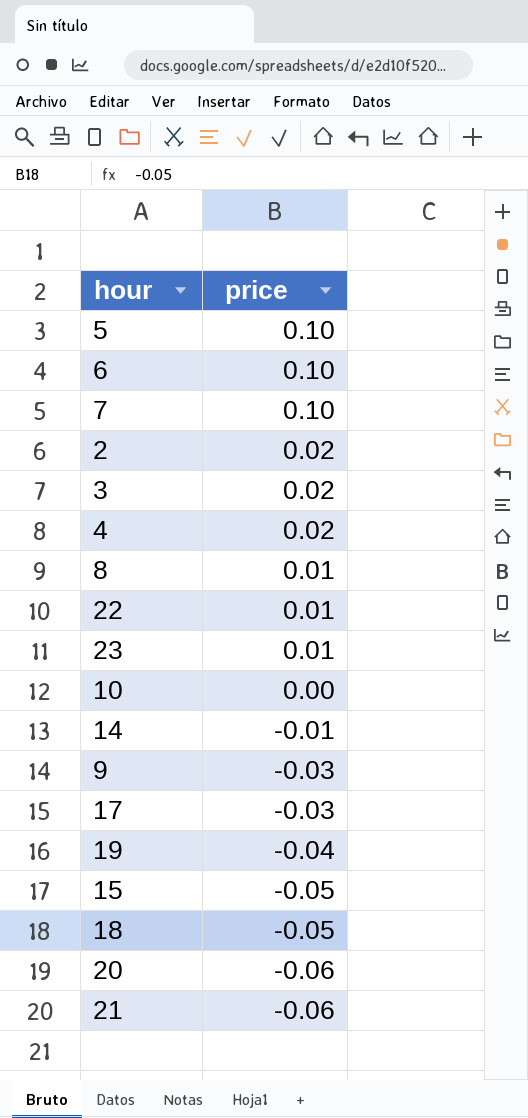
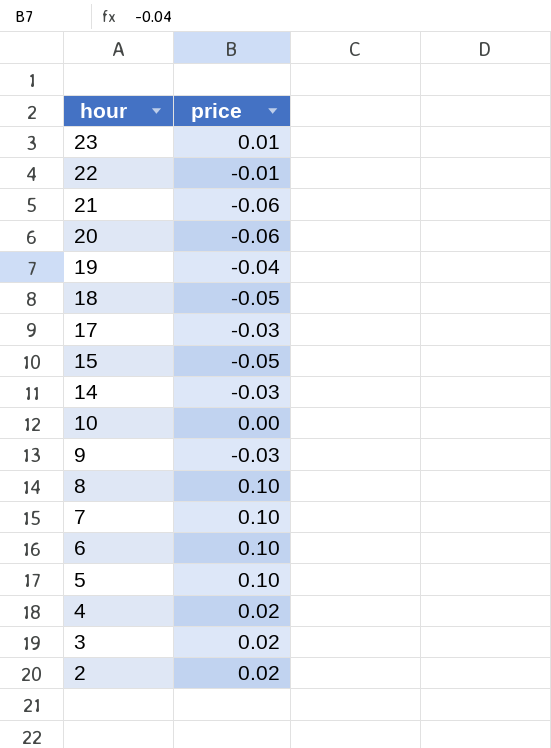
row order: price descending -> hour descending
22 | price: 0.01 -> -0.01
14 | price: -0.01 -> -0.03
8 | price: 0.01 -> 0.10

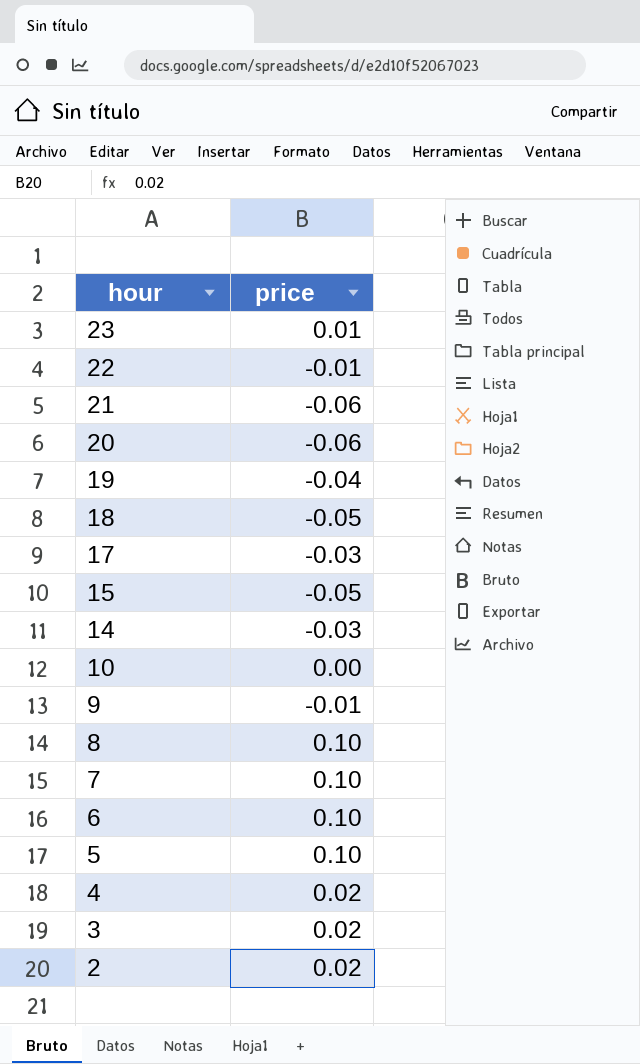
9 | price: -0.03 -> -0.01

